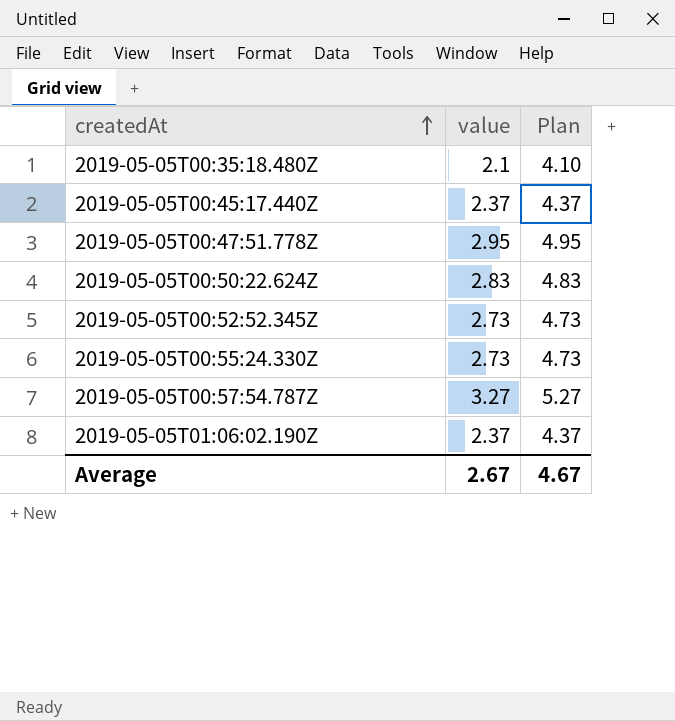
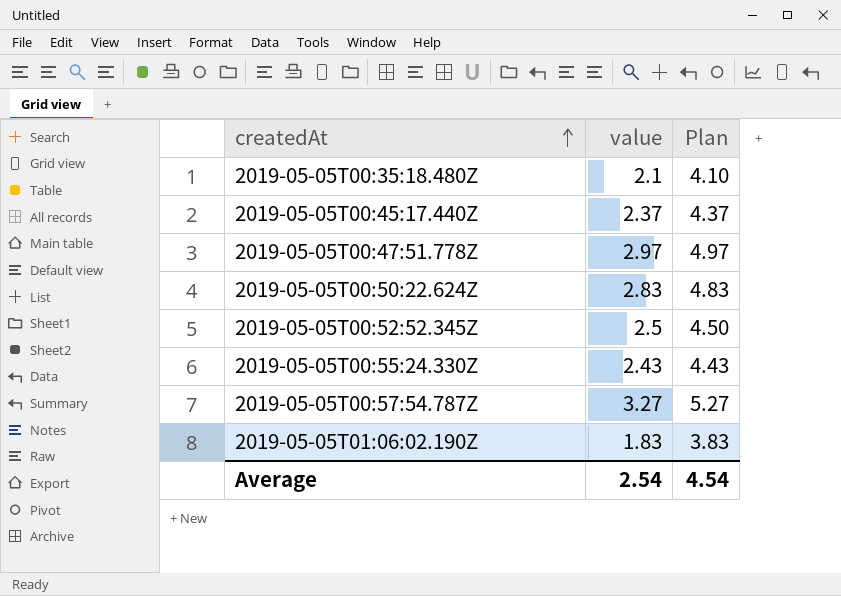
2019-05-05T00:47:51.778Z | value: 2.95 -> 2.97
2019-05-05T00:47:51.778Z | Plan: 4.95 -> 4.97
2019-05-05T00:52:52.345Z | value: 2.73 -> 2.5
2019-05-05T00:52:52.345Z | Plan: 4.73 -> 4.50
2019-05-05T00:55:24.330Z | value: 2.73 -> 2.43
2019-05-05T00:55:24.330Z | Plan: 4.73 -> 4.43
2019-05-05T01:06:02.190Z | value: 2.37 -> 1.83
2019-05-05T01:06:02.190Z | Plan: 4.37 -> 3.83
Average | value: 2.67 -> 2.54
Average | Plan: 4.67 -> 4.54

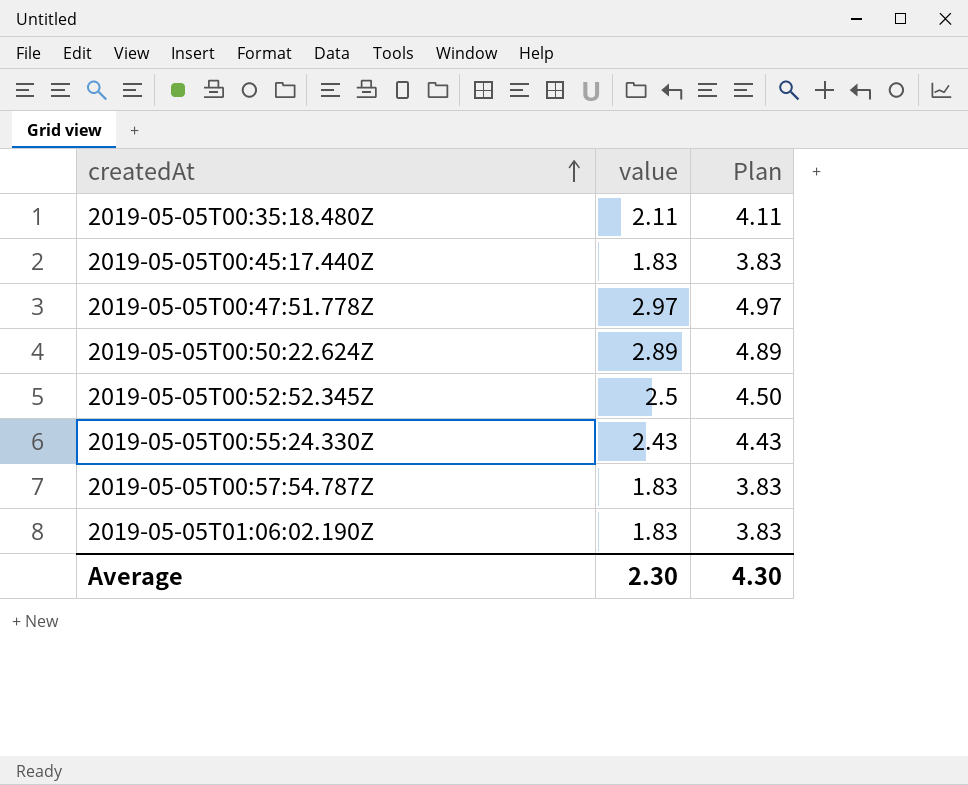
2019-05-05T00:35:18.480Z | value: 2.1 -> 2.11
2019-05-05T00:35:18.480Z | Plan: 4.10 -> 4.11
2019-05-05T00:45:17.440Z | value: 2.37 -> 1.83
2019-05-05T00:45:17.440Z | Plan: 4.37 -> 3.83
2019-05-05T00:50:22.624Z | value: 2.83 -> 2.89
2019-05-05T00:50:22.624Z | Plan: 4.83 -> 4.89
2019-05-05T00:57:54.787Z | value: 3.27 -> 1.83
2019-05-05T00:57:54.787Z | Plan: 5.27 -> 3.83
Average | value: 2.54 -> 2.30
Average | Plan: 4.54 -> 4.30

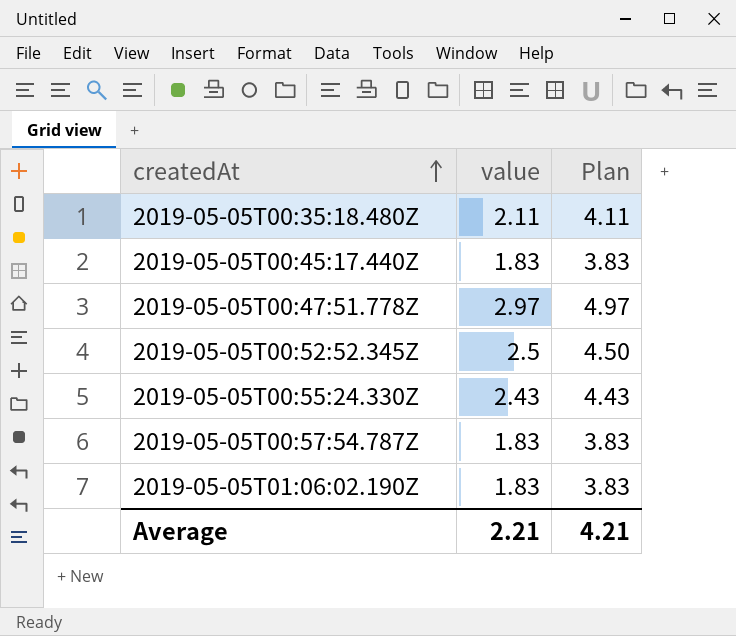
row 2019-05-05T00:50:22.624Z: 2.89 | 4.89 -> none
Average | value: 2.30 -> 2.21
Average | Plan: 4.30 -> 4.21

